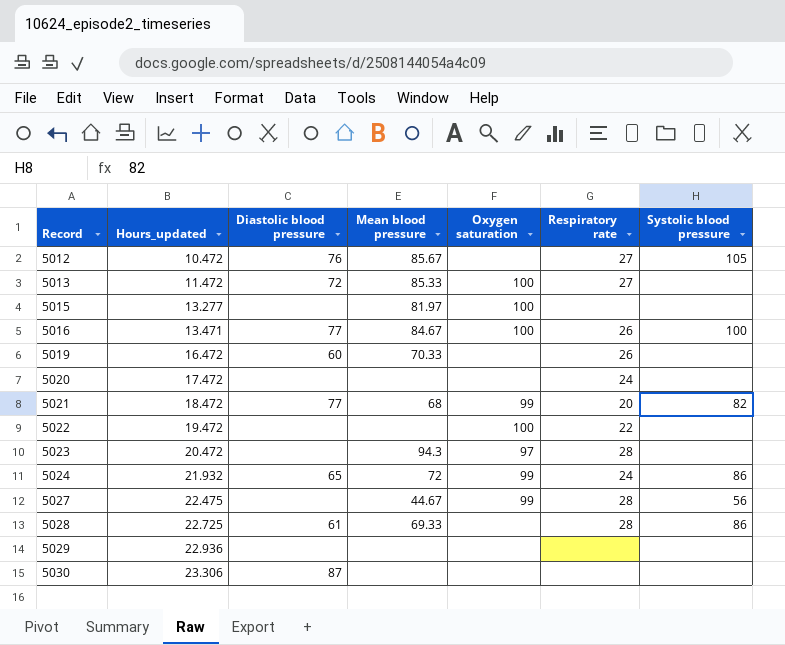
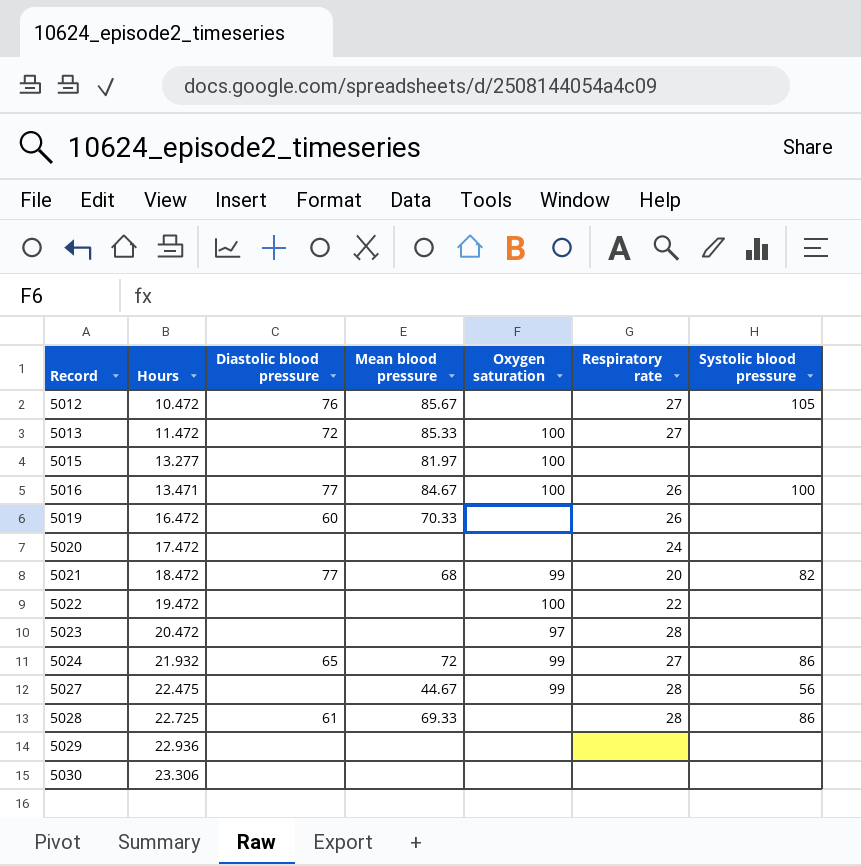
column name: Hours_updated -> Hours
5023 | Mean blood pressure: 94.3 -> none
5024 | Respiratory rate: 24 -> 27
5030 | Diastolic blood pressure: 87 -> none

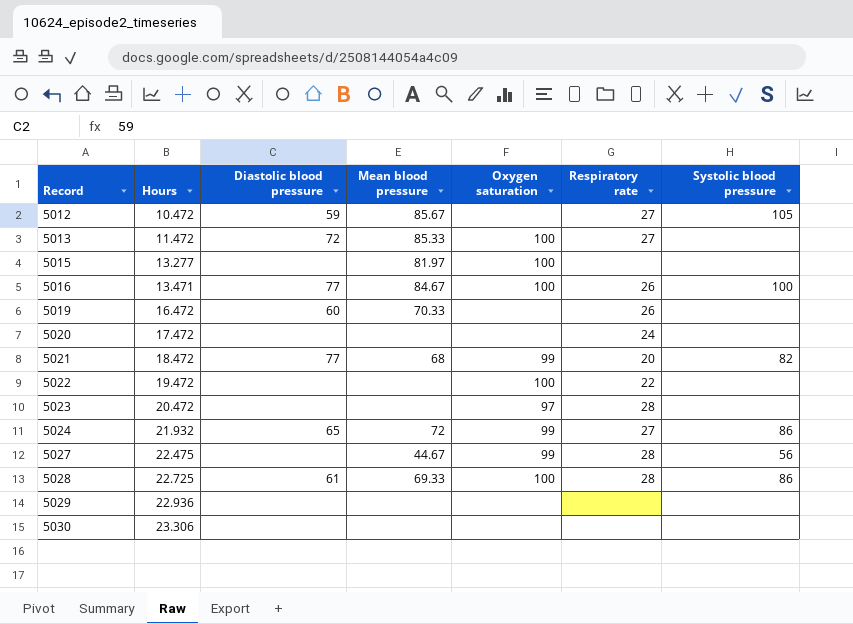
5012 | Diastolic blood pressure: 76 -> 59
5028 | Oxygen saturation: none -> 100

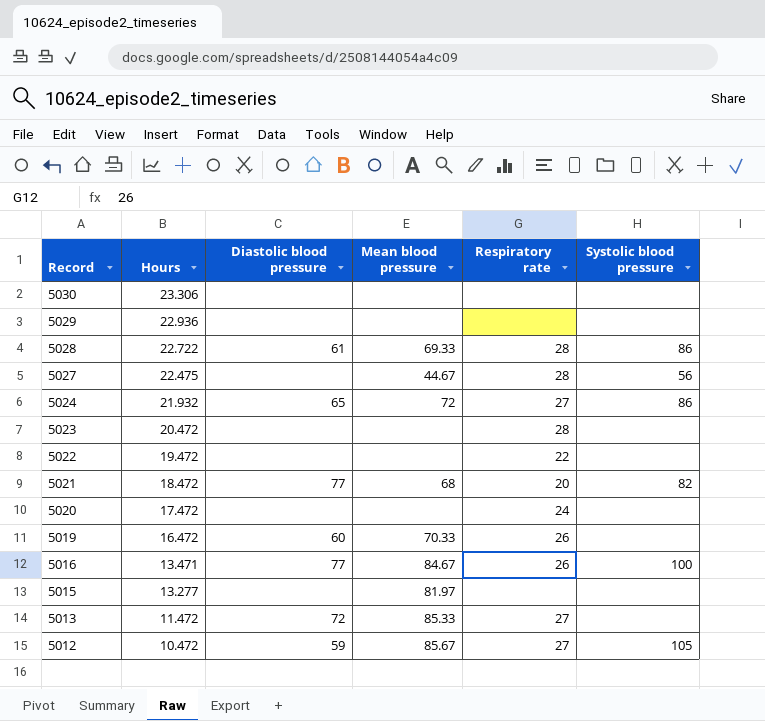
row order: Record ascending -> Record descending
column Oxygen saturation | position: 5 -> none
5028 | Hours: 22.725 -> 22.722

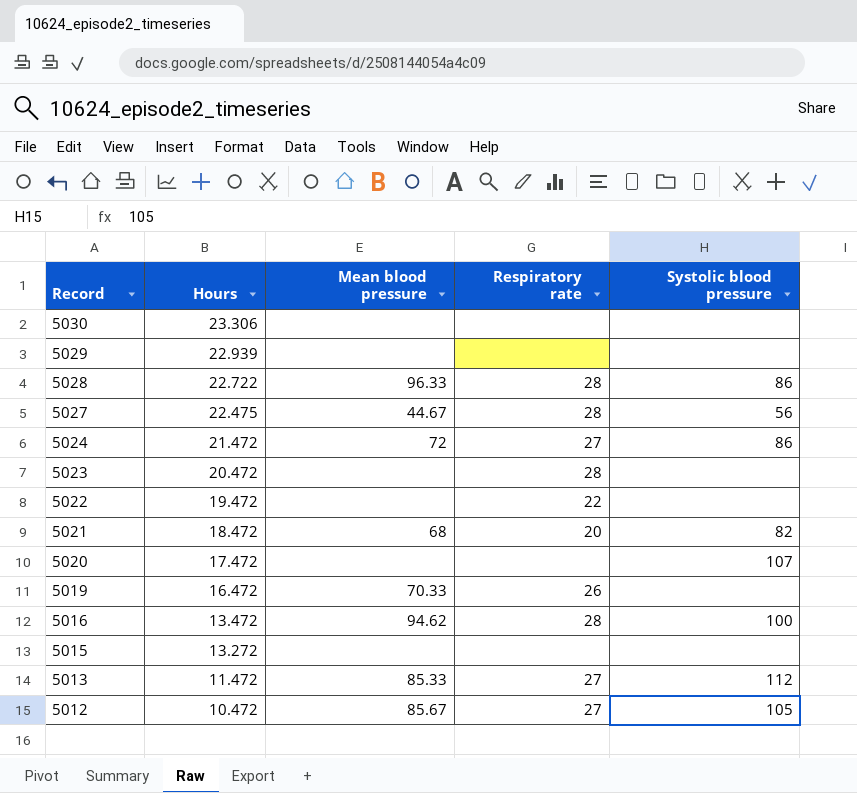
column Diastolic blood pressure | position: 3 -> none
5029 | Hours: 22.936 -> 22.939
5028 | Mean blood pressure: 69.33 -> 96.33
5024 | Hours: 21.932 -> 21.472
5020 | Respiratory rate: 24 -> none
5020 | Systolic blood pressure: none -> 107
5016 | Hours: 13.471 -> 13.472
5016 | Mean blood pressure: 84.67 -> 94.62
5016 | Respiratory rate: 26 -> 28
5015 | Hours: 13.277 -> 13.272
5015 | Mean blood pressure: 81.97 -> none
5013 | Systolic blood pressure: none -> 112

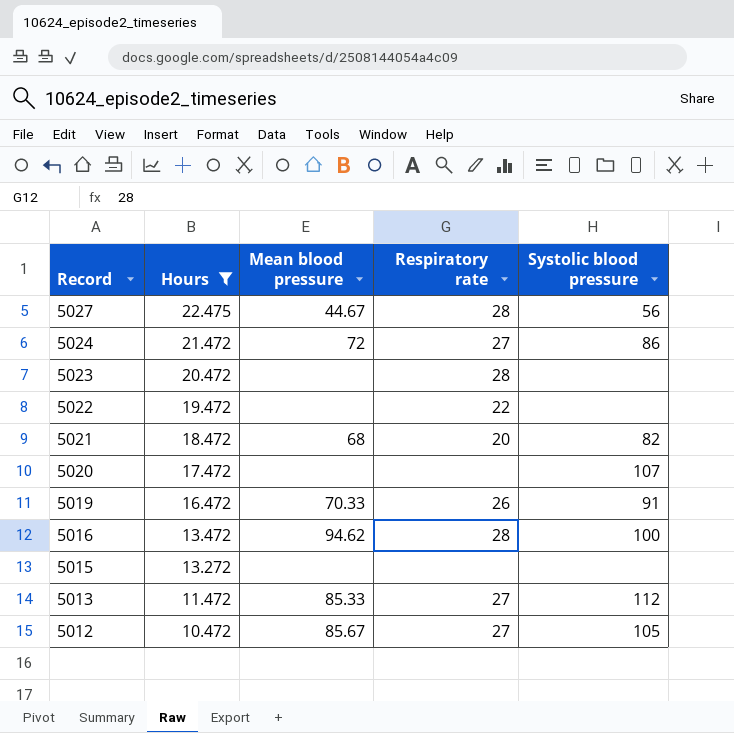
filter: none -> Hours <= 22.475
5019 | Systolic blood pressure: none -> 91

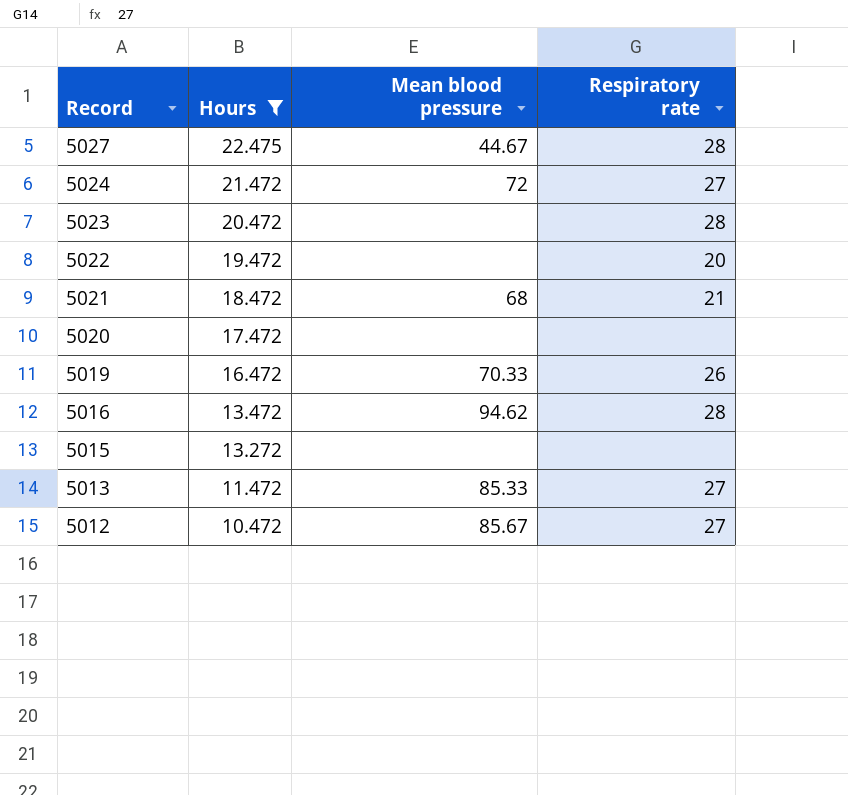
column Systolic blood pressure | position: 5 -> none
5022 | Respiratory rate: 22 -> 20
5021 | Respiratory rate: 20 -> 21

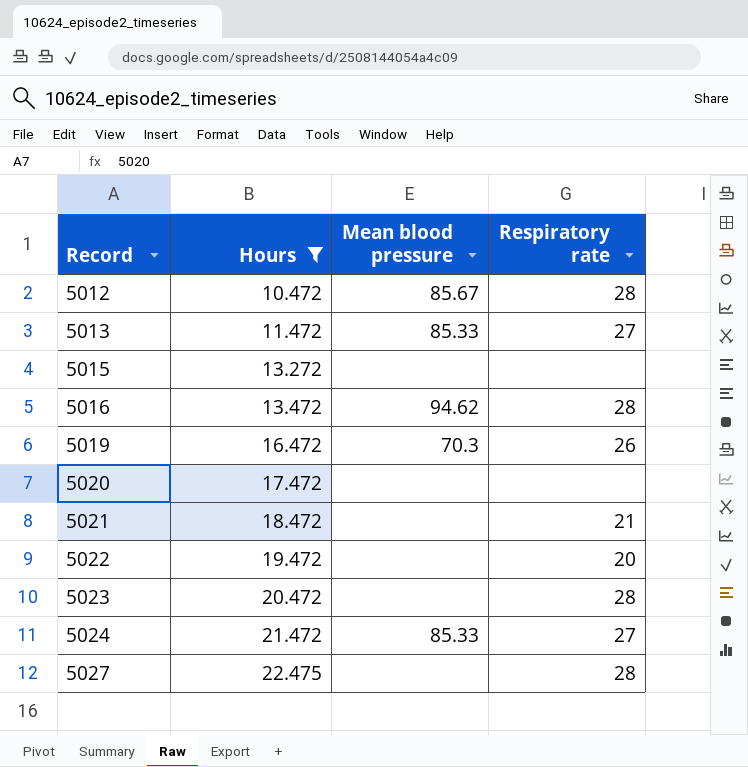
row order: Record descending -> Record ascending
5012 | Respiratory rate: 27 -> 28
5019 | Mean blood pressure: 70.33 -> 70.3
5021 | Mean blood pressure: 68 -> none
5024 | Mean blood pressure: 72 -> 85.33
5027 | Mean blood pressure: 44.67 -> none

